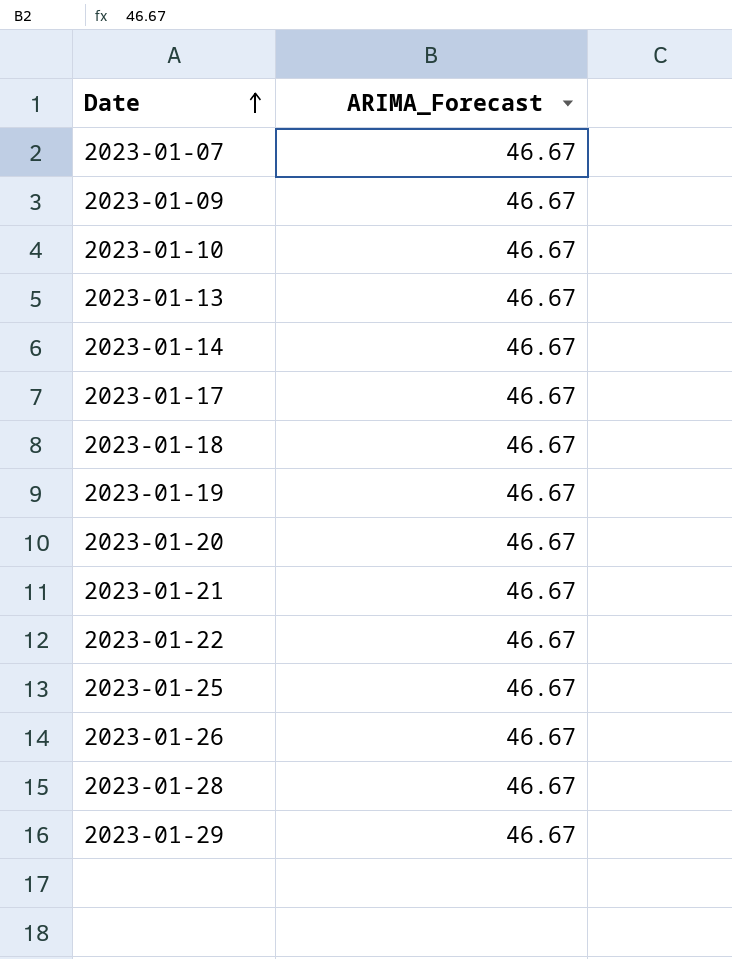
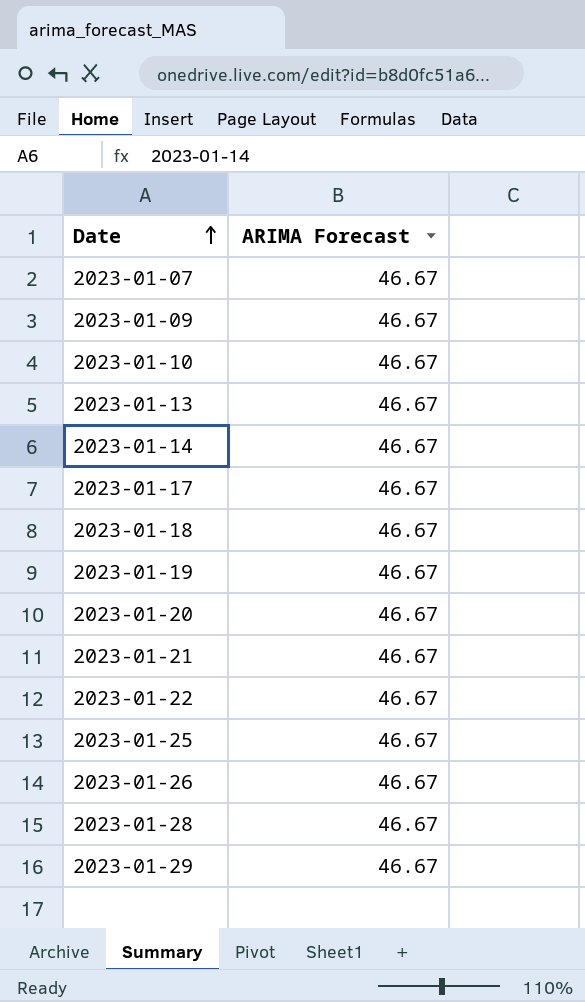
column name: ARIMA_Forecast -> ARIMA Forecast

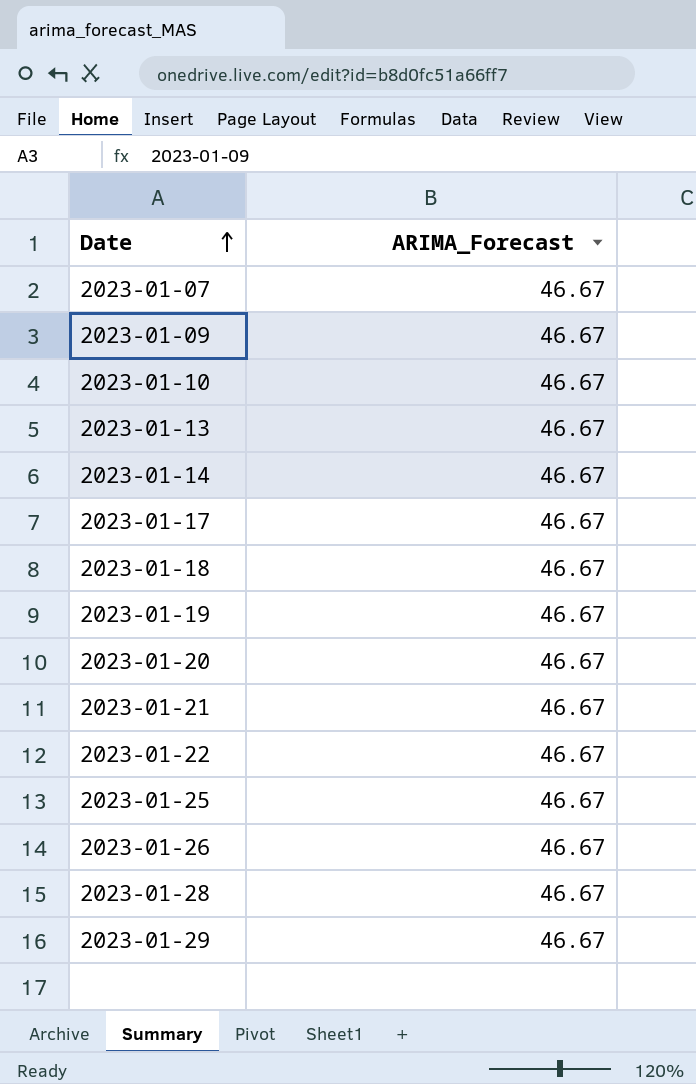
column name: ARIMA Forecast -> ARIMA_Forecast

